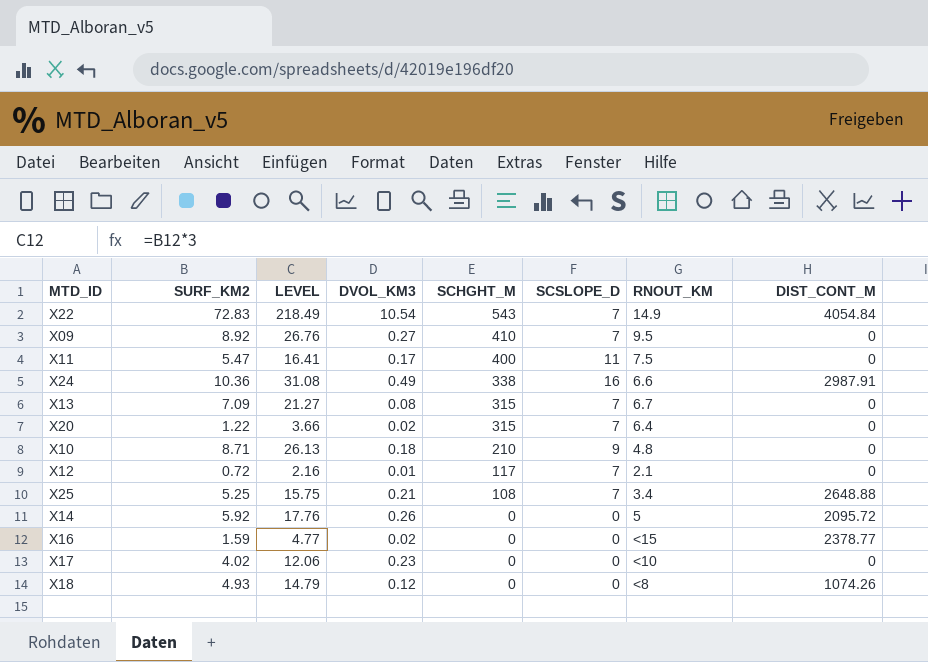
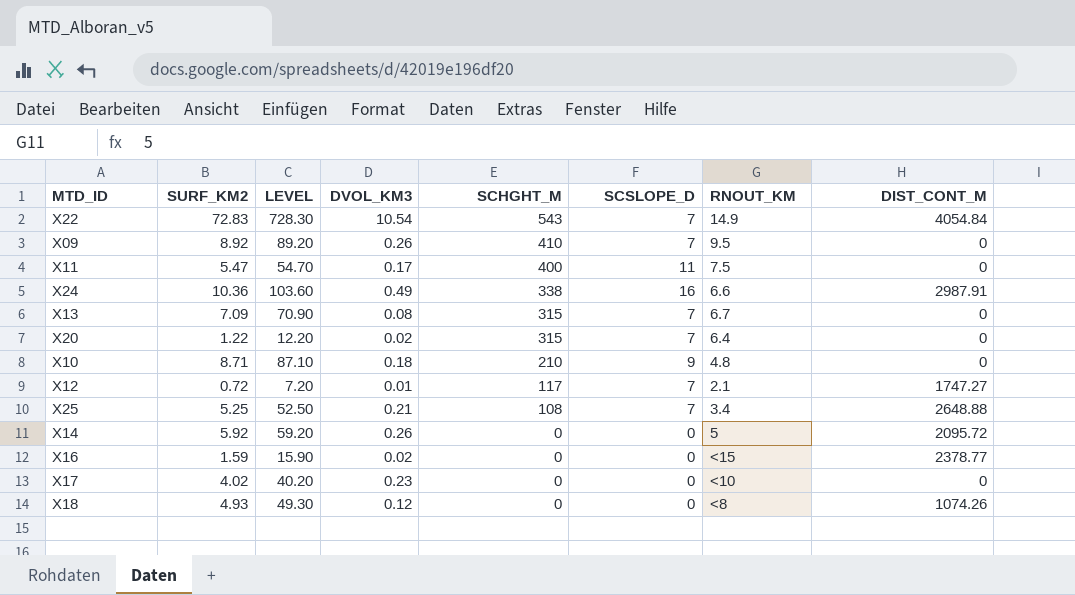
column LEVEL | formula: [SURF_KM2] * 3 -> [SURF_KM2] * 10
X09 | DVOL_KM3: 0.27 -> 0.26
X12 | DIST_CONT_M: 0 -> 1747.27

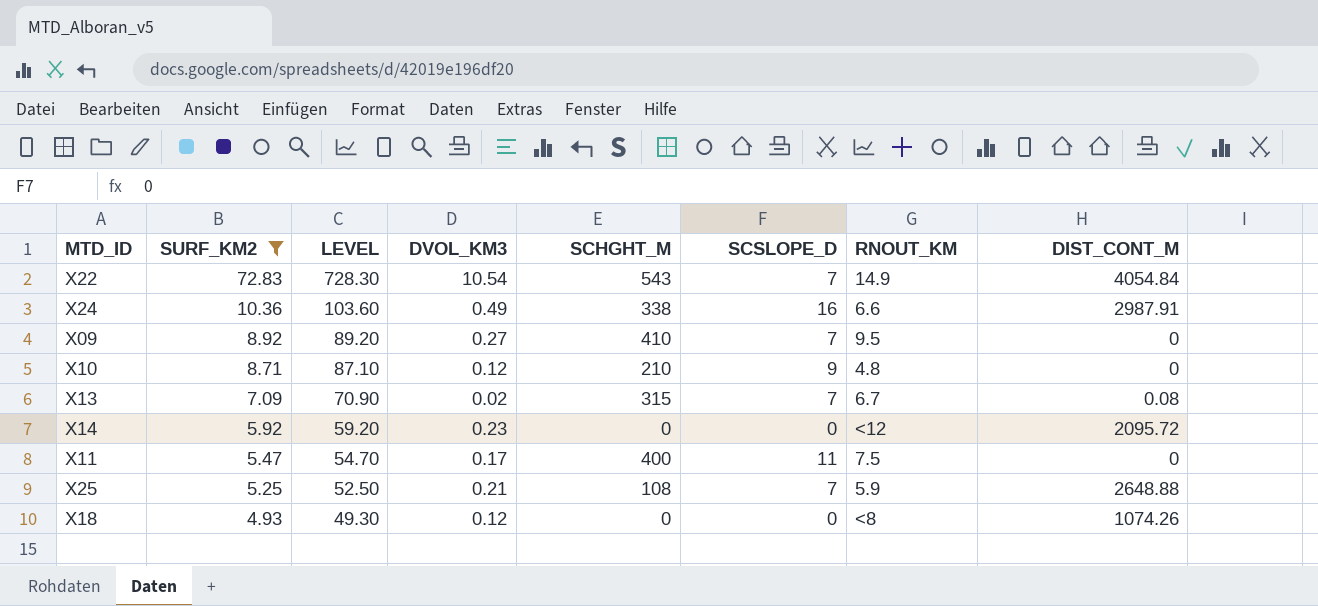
filter: none -> SURF_KM2 >= 4.93
row order: SCHGHT_M descending -> SURF_KM2 descending
X09 | DVOL_KM3: 0.26 -> 0.27
X10 | DVOL_KM3: 0.18 -> 0.12
X13 | DVOL_KM3: 0.08 -> 0.02
X13 | DIST_CONT_M: 0 -> 0.08
X14 | DVOL_KM3: 0.26 -> 0.23
X14 | RNOUT_KM: 5 -> <12
X25 | RNOUT_KM: 3.4 -> 5.9

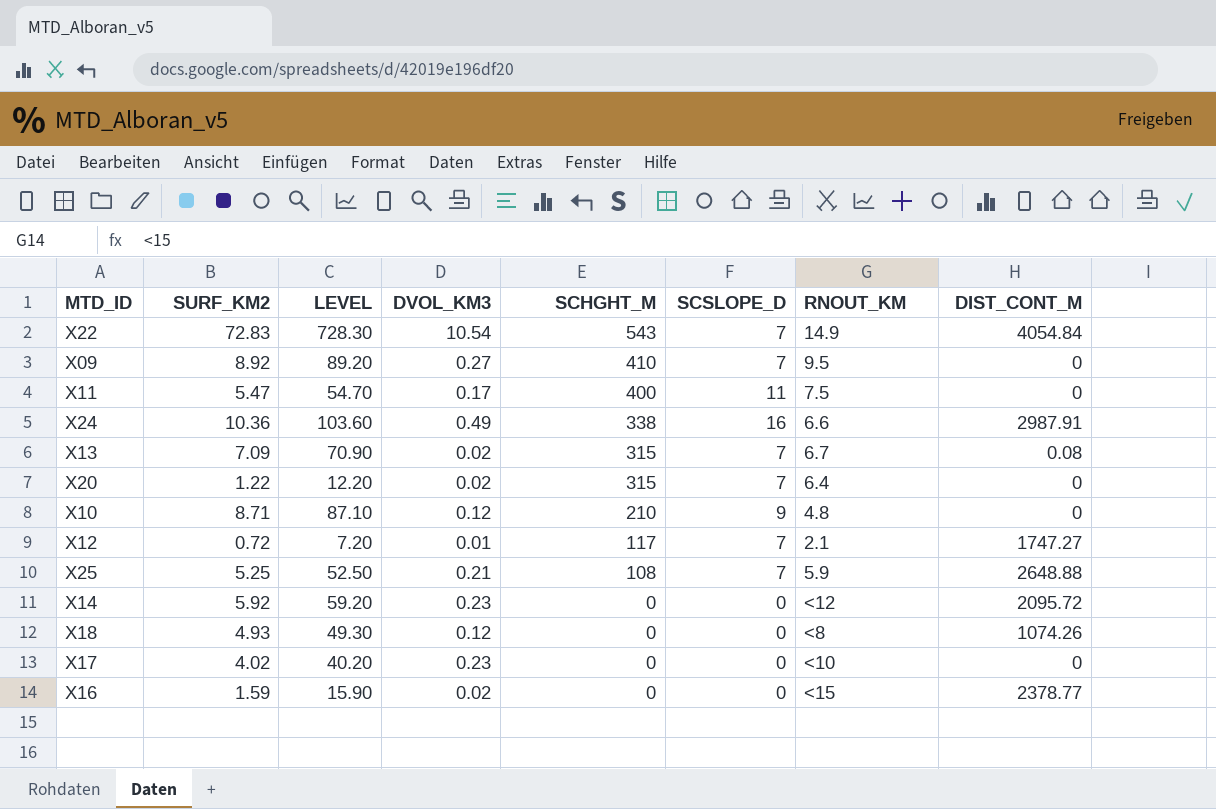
filter: SURF_KM2 >= 4.93 -> none
row order: SURF_KM2 descending -> SCHGHT_M descending

